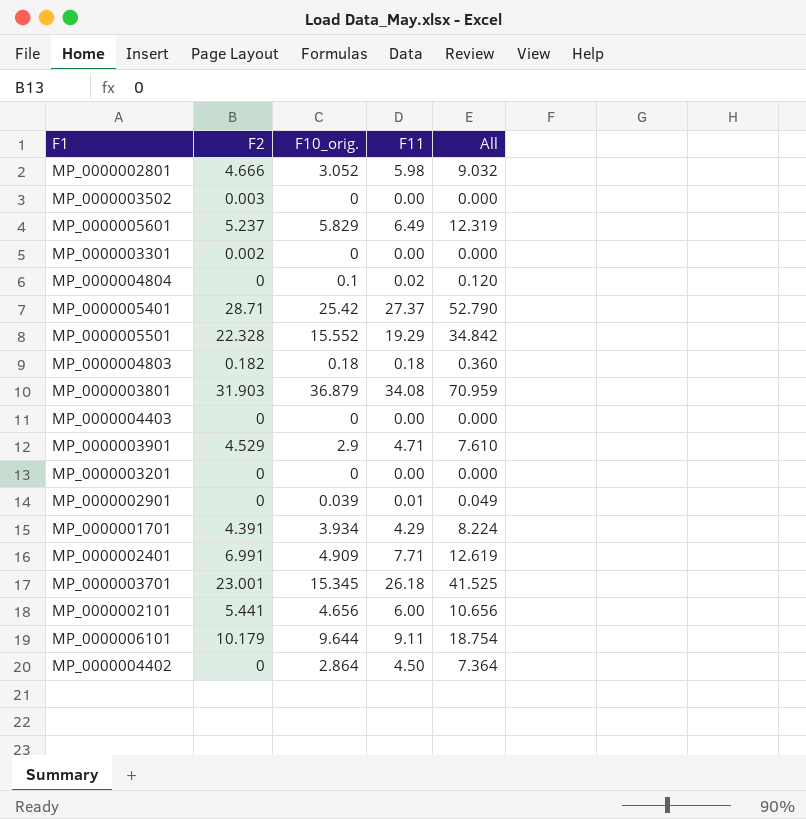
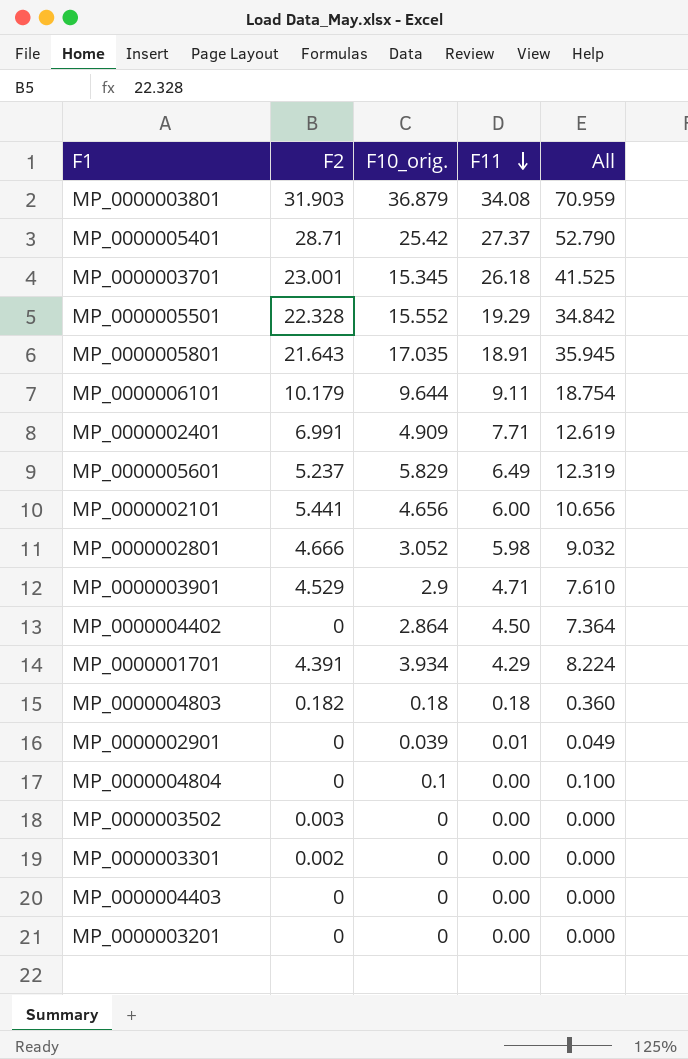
row order: none -> F11 descending
row MP_0000005801: none -> 21.643 | 17.035 | 18.91 | 35.945
MP_0000004804 | F11: 0.02 -> 0.00
MP_0000004804 | All: 0.120 -> 0.100

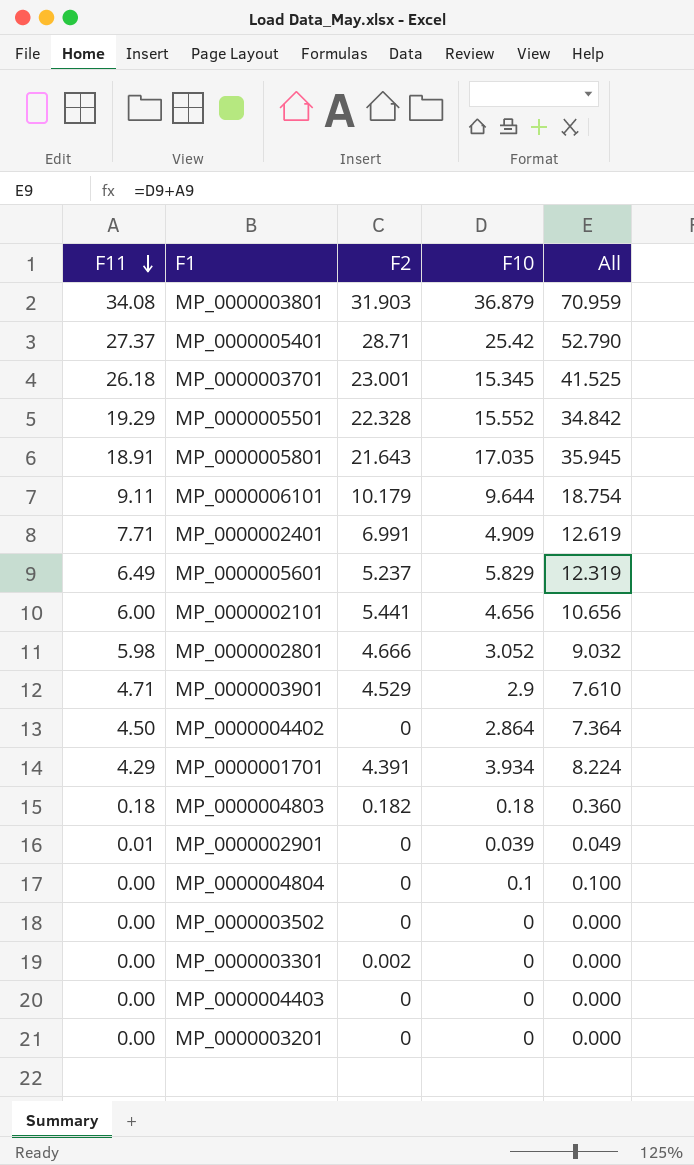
column F11 | position: 4 -> 1
column name: F10_orig. -> F10
MP_0000003502 | F2: 0.003 -> 0

